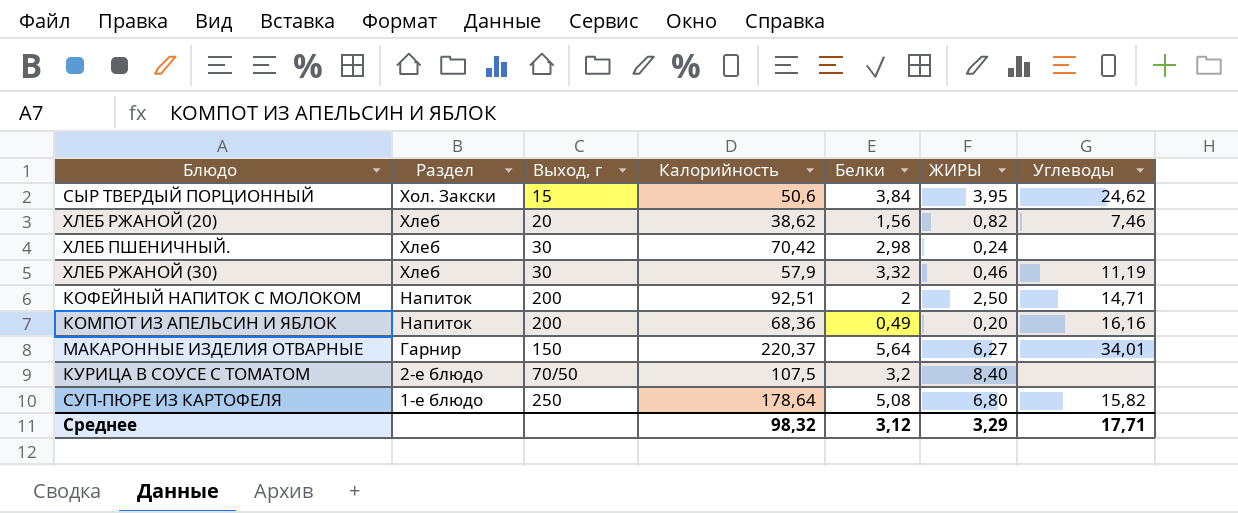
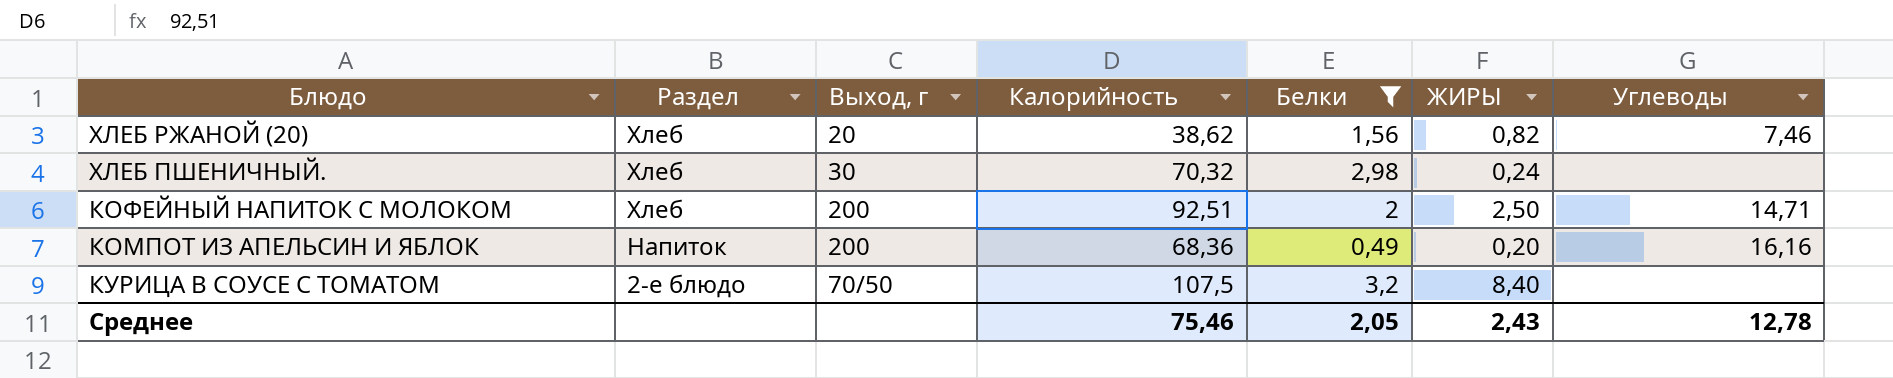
filter: none -> Белки <= 3,2
ХЛЕБ ПШЕНИЧНЫЙ. | Калорийность: 70,42 -> 70,32
КОФЕЙНЫЙ НАПИТОК С МОЛОКОМ | Раздел: Напиток -> Хлеб
Среднее | Калорийность: 98,32 -> 75,46
Среднее | Белки: 3,12 -> 2,05
Среднее | ЖИРЫ: 3,29 -> 2,43
Среднее | Углеводы: 17,71 -> 12,78

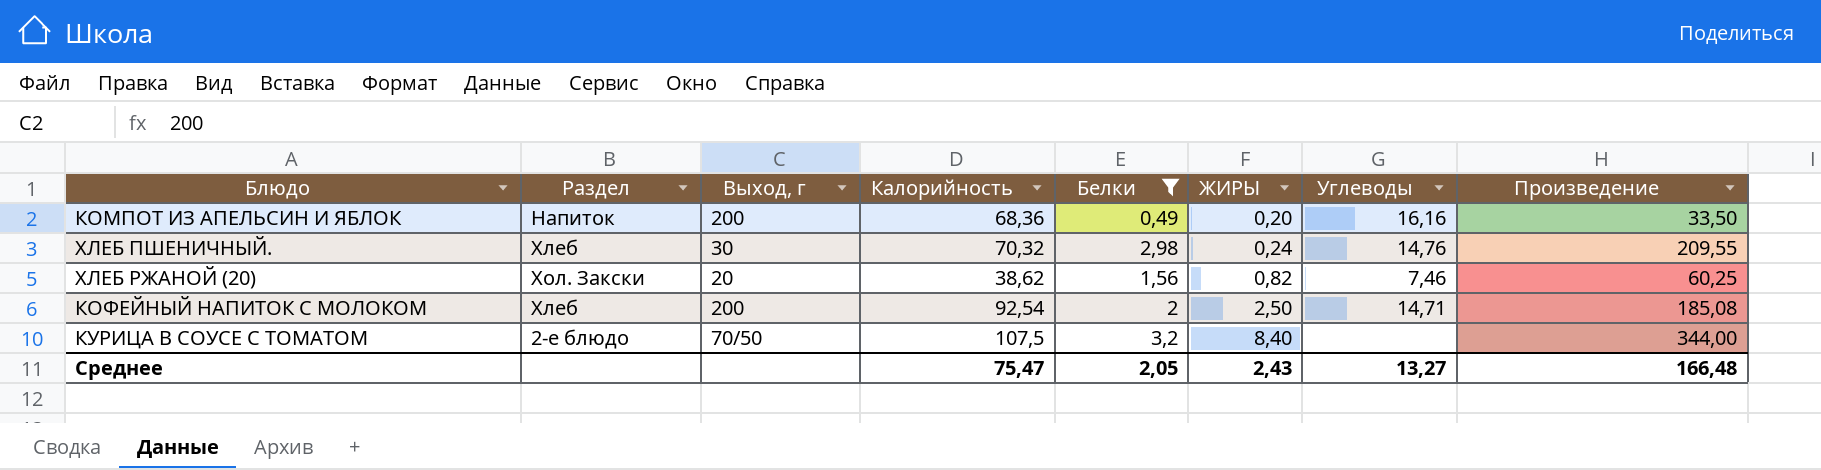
row order: Раздел descending -> ЖИРЫ ascending
column Произведение | formula: none -> [Калорийность] * [Белки]
ХЛЕБ ПШЕНИЧНЫЙ. | Углеводы: none -> 14,76
ХЛЕБ РЖАНОЙ (20) | Раздел: Хлеб -> Хол. Закски
КОФЕЙНЫЙ НАПИТОК С МОЛОКОМ | Калорийность: 92,51 -> 92,54
Среднее | Калорийность: 75,46 -> 75,47
Среднее | Углеводы: 12,78 -> 13,27

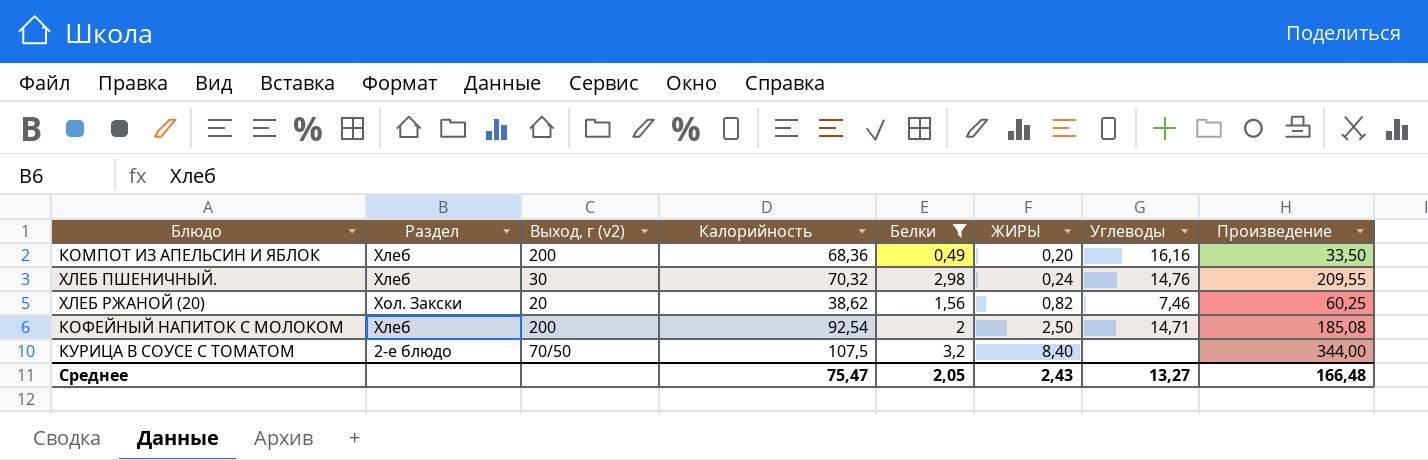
column name: Выход, г -> Выход, г (v2)
КОМПОТ ИЗ АПЕЛЬСИН И ЯБЛОК | Раздел: Напиток -> Хлеб

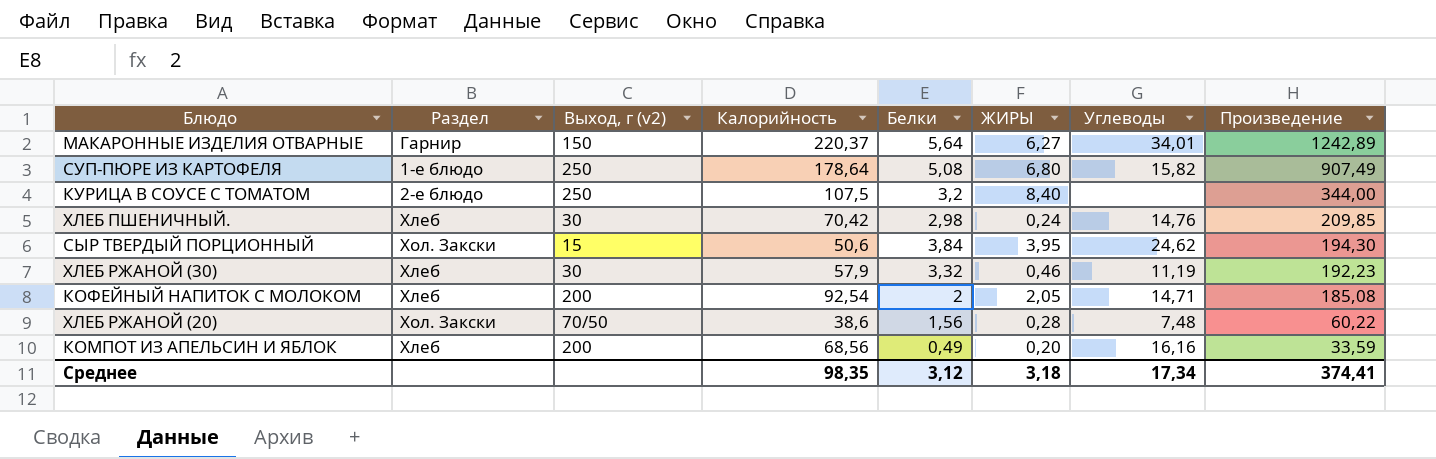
filter: Белки <= 3,2 -> none
row order: ЖИРЫ ascending -> Произведение descending
КУРИЦА В СОУСЕ С ТОМАТОМ | Выход, г (v2): 70/50 -> 250
ХЛЕБ ПШЕНИЧНЫЙ. | Калорийность: 70,32 -> 70,42
ХЛЕБ ПШЕНИЧНЫЙ. | Произведение: 209,55 -> 209,85
КОФЕЙНЫЙ НАПИТОК С МОЛОКОМ | ЖИРЫ: 2,50 -> 2,05
ХЛЕБ РЖАНОЙ (20) | Выход, г (v2): 20 -> 70/50
ХЛЕБ РЖАНОЙ (20) | Калорийность: 38,62 -> 38,6
ХЛЕБ РЖАНОЙ (20) | ЖИРЫ: 0,82 -> 0,28
ХЛЕБ РЖАНОЙ (20) | Углеводы: 7,46 -> 7,48
ХЛЕБ РЖАНОЙ (20) | Произведение: 60,25 -> 60,22
КОМПОТ ИЗ АПЕЛЬСИН И ЯБЛОК | Калорийность: 68,36 -> 68,56
КОМПОТ ИЗ АПЕЛЬСИН И ЯБЛОК | Произведение: 33,50 -> 33,59
Среднее | Калорийность: 75,47 -> 98,35
Среднее | Белки: 2,05 -> 3,12
Среднее | ЖИРЫ: 2,43 -> 3,18
Среднее | Углеводы: 13,27 -> 17,34
Среднее | Произведение: 166,48 -> 374,41

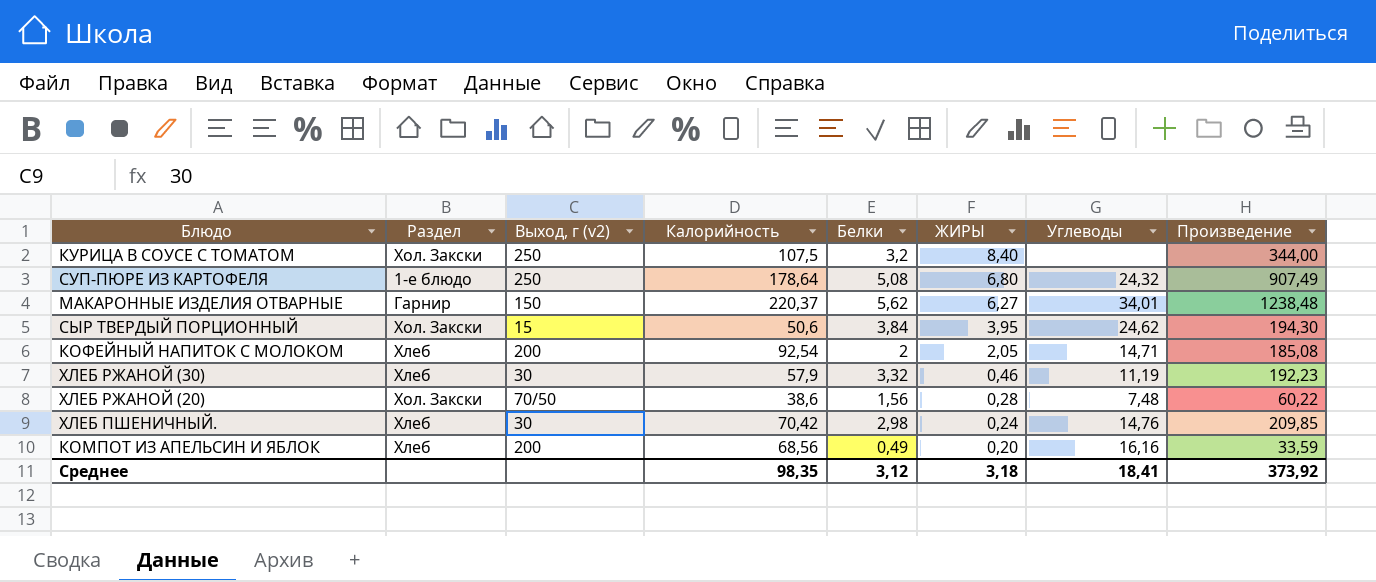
row order: Произведение descending -> ЖИРЫ descending
КУРИЦА В СОУСЕ С ТОМАТОМ | Раздел: 2-е блюдо -> Хол. Закски
СУП-ПЮРЕ ИЗ КАРТОФЕЛЯ | Углеводы: 15,82 -> 24,32
МАКАРОННЫЕ ИЗДЕЛИЯ ОТВАРНЫЕ | Белки: 5,64 -> 5,62
МАКАРОННЫЕ ИЗДЕЛИЯ ОТВАРНЫЕ | Произведение: 1242,89 -> 1238,48
Среднее | Углеводы: 17,34 -> 18,41
Среднее | Произведение: 374,41 -> 373,92

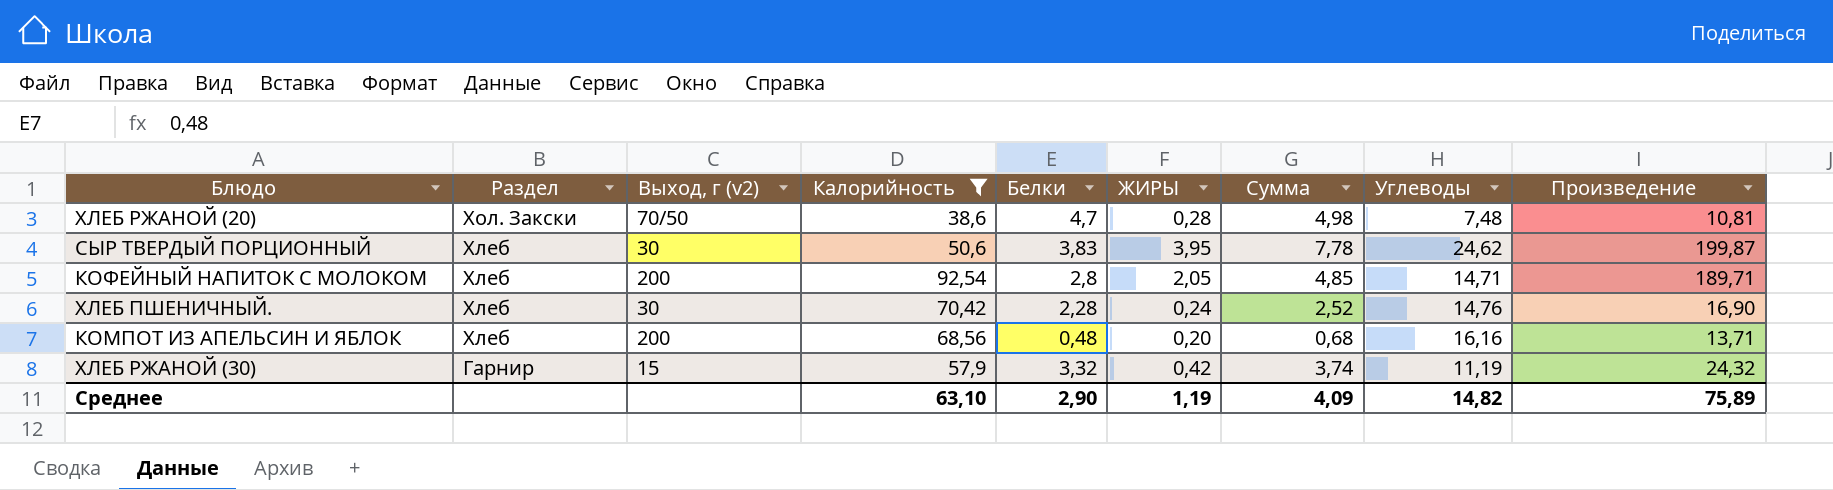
filter: none -> Калорийность <= 92,54
row order: ЖИРЫ descending -> Раздел descending
column Сумма | formula: none -> [Белки] + [ЖИРЫ]
column Произведение | formula: [Калорийность] * [Белки] -> [Калорийность] * [ЖИРЫ]
ХЛЕБ РЖАНОЙ (20) | Белки: 1,56 -> 4,7
СЫР ТВЕРДЫЙ ПОРЦИОННЫЙ | Раздел: Хол. Закски -> Хлеб
СЫР ТВЕРДЫЙ ПОРЦИОННЫЙ | Выход, г (v2): 15 -> 30
СЫР ТВЕРДЫЙ ПОРЦИОННЫЙ | Белки: 3,84 -> 3,83
КОФЕЙНЫЙ НАПИТОК С МОЛОКОМ | Белки: 2 -> 2,8
ХЛЕБ ПШЕНИЧНЫЙ. | Белки: 2,98 -> 2,28
КОМПОТ ИЗ АПЕЛЬСИН И ЯБЛОК | Белки: 0,49 -> 0,48
ХЛЕБ РЖАНОЙ (30) | Раздел: Хлеб -> Гарнир
ХЛЕБ РЖАНОЙ (30) | Выход, г (v2): 30 -> 15
ХЛЕБ РЖАНОЙ (30) | ЖИРЫ: 0,46 -> 0,42
Среднее | Калорийность: 98,35 -> 63,10
Среднее | Белки: 3,12 -> 2,90
Среднее | ЖИРЫ: 3,18 -> 1,19
Среднее | Углеводы: 18,41 -> 14,82
Среднее | Произведение: 373,92 -> 75,89

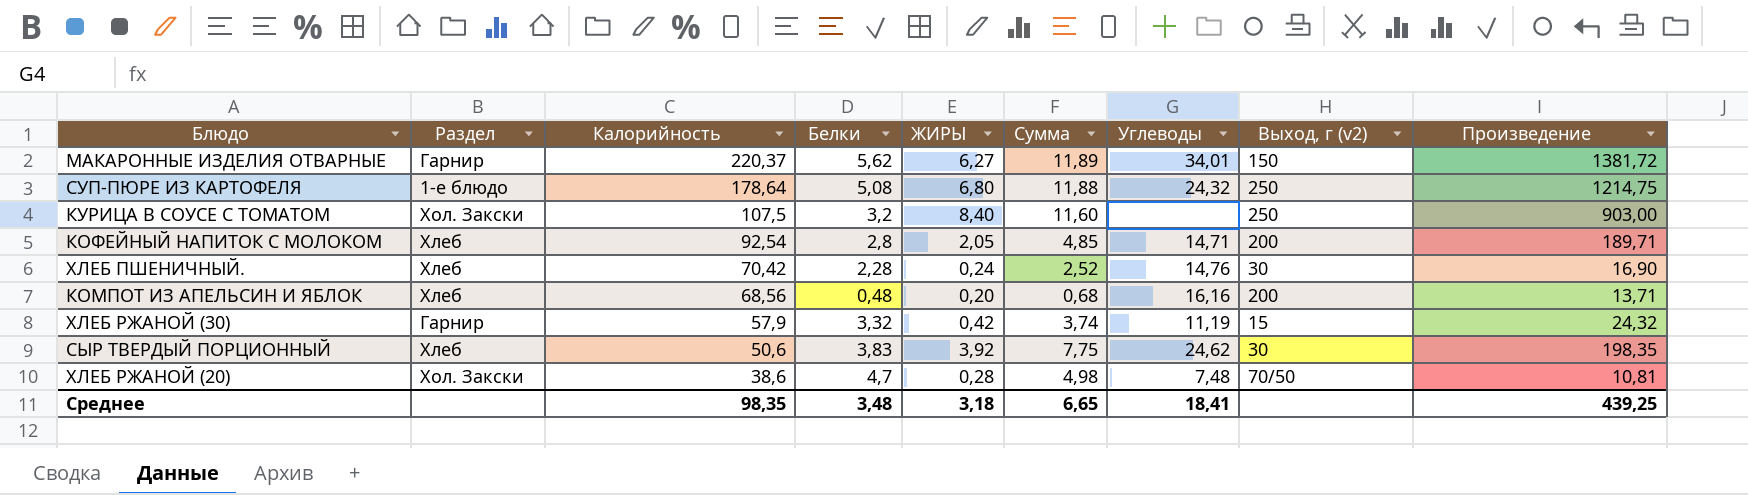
filter: Калорийность <= 92,54 -> none
row order: Раздел descending -> Калорийность descending
column Выход, г (v2) | position: 3 -> 8
СЫР ТВЕРДЫЙ ПОРЦИОННЫЙ | ЖИРЫ: 3,95 -> 3,92
СЫР ТВЕРДЫЙ ПОРЦИОННЫЙ | Сумма: 7,78 -> 7,75
СЫР ТВЕРДЫЙ ПОРЦИОННЫЙ | Произведение: 199,87 -> 198,35
Среднее | Калорийность: 63,10 -> 98,35
Среднее | Белки: 2,90 -> 3,48
Среднее | ЖИРЫ: 1,19 -> 3,18
Среднее | Сумма: 4,09 -> 6,65
Среднее | Углеводы: 14,82 -> 18,41
Среднее | Произведение: 75,89 -> 439,25

